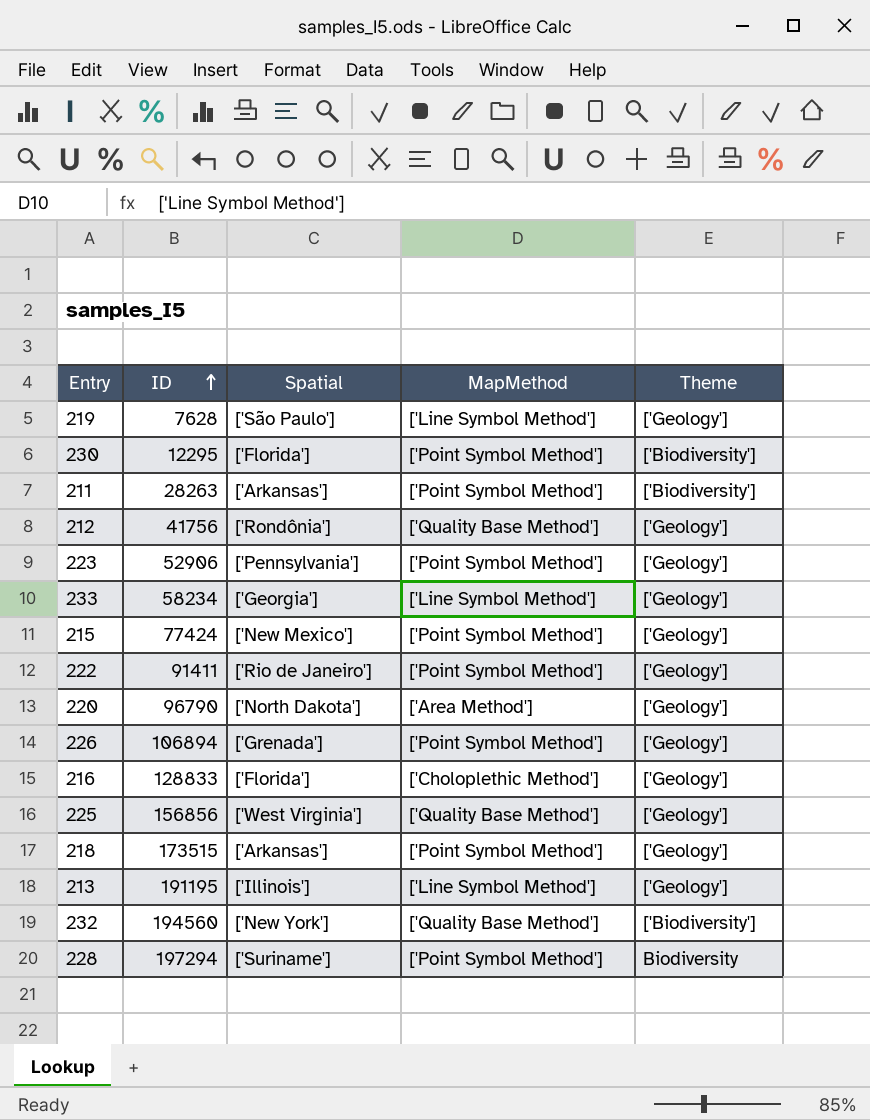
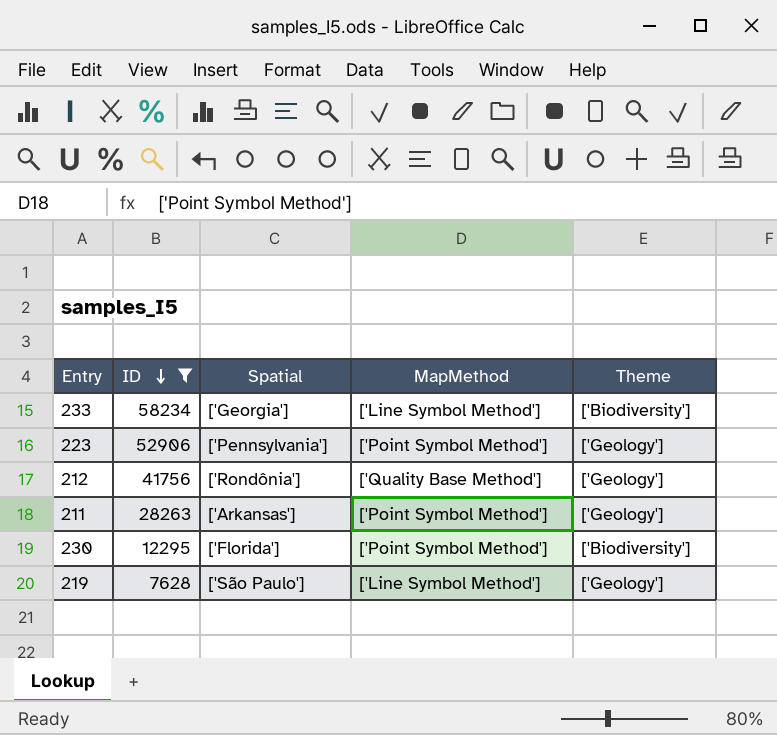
filter: none -> ID <= 58234
row order: ID ascending -> ID descending
233 | Theme: ['Geology'] -> ['Biodiversity']
211 | Theme: ['Biodiversity'] -> ['Geology']

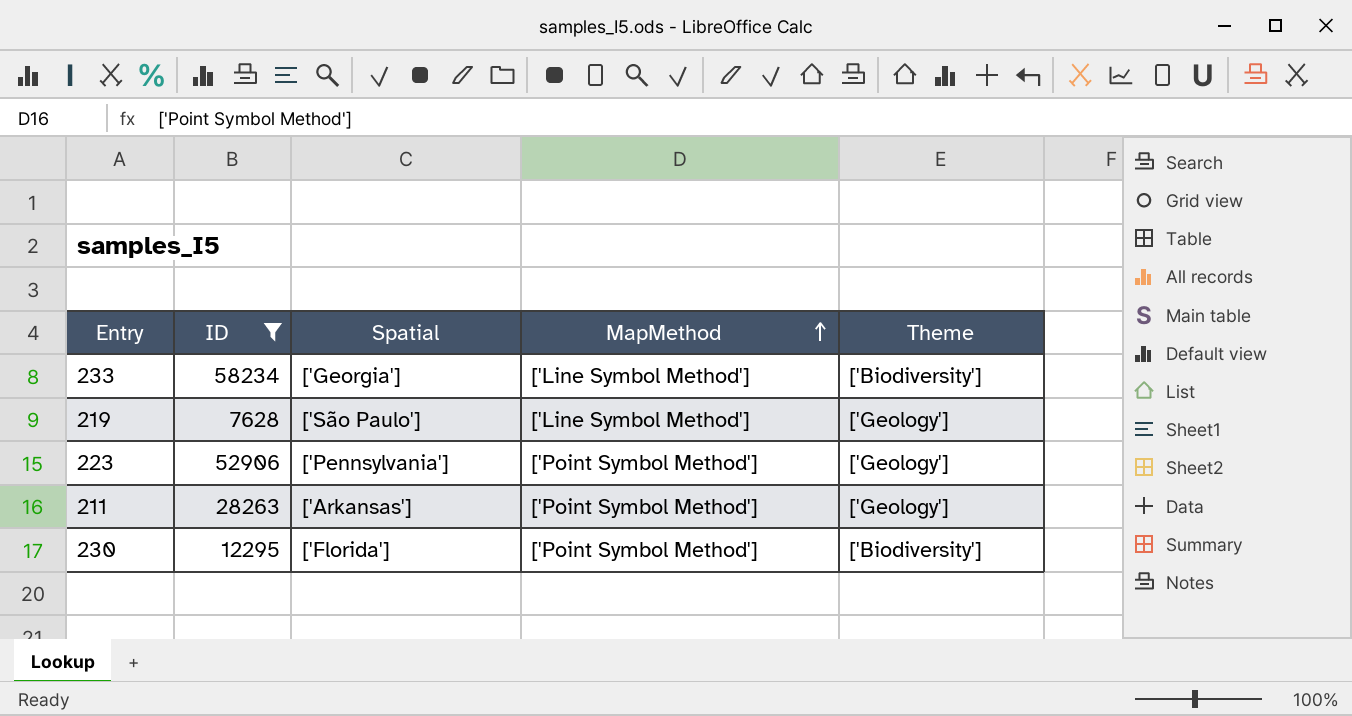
row order: ID descending -> MapMethod ascending
row 212: 41756 | ['Rondônia'] | ['Quality Base Method'] | ['Geology'] -> none

